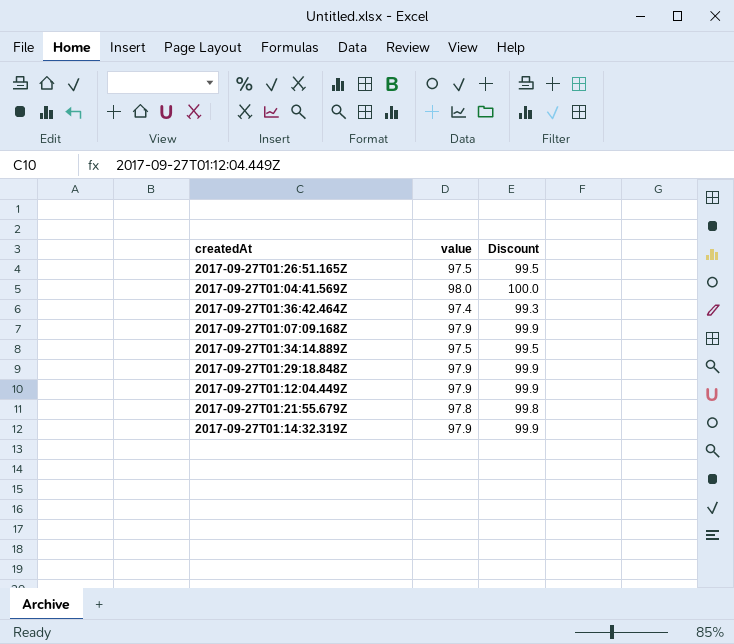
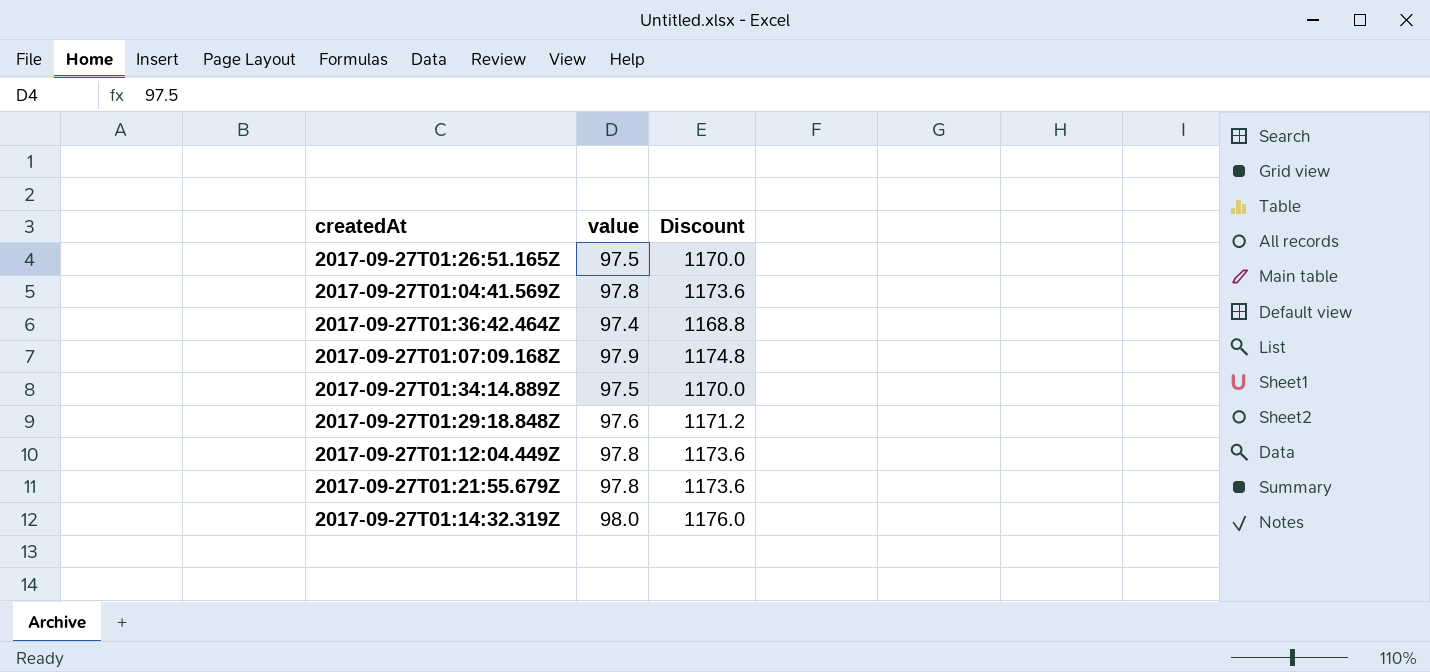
column Discount | formula: [value] * 1.02 -> [value] * 12
2017-09-27T01:04:41.569Z | value: 98.0 -> 97.8
2017-09-27T01:29:18.848Z | value: 97.9 -> 97.6
2017-09-27T01:12:04.449Z | value: 97.9 -> 97.8
2017-09-27T01:14:32.319Z | value: 97.9 -> 98.0

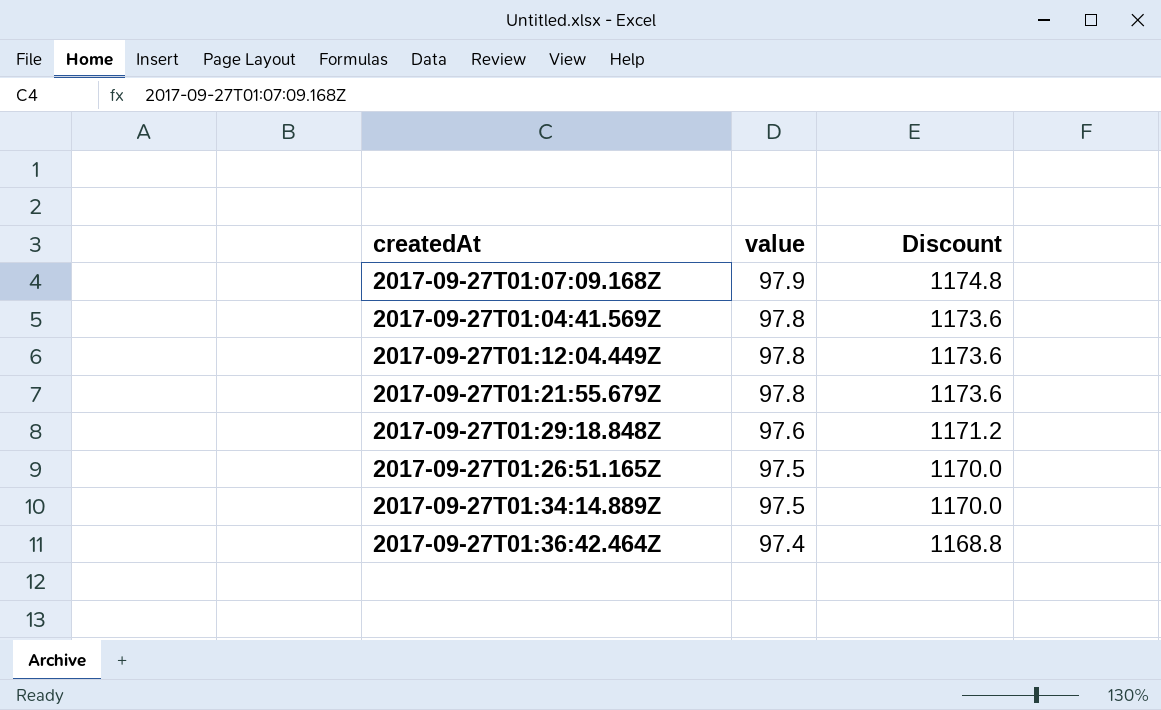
row order: none -> value descending
row 2017-09-27T01:14:32.319Z: 98.0 | 1176.0 -> none

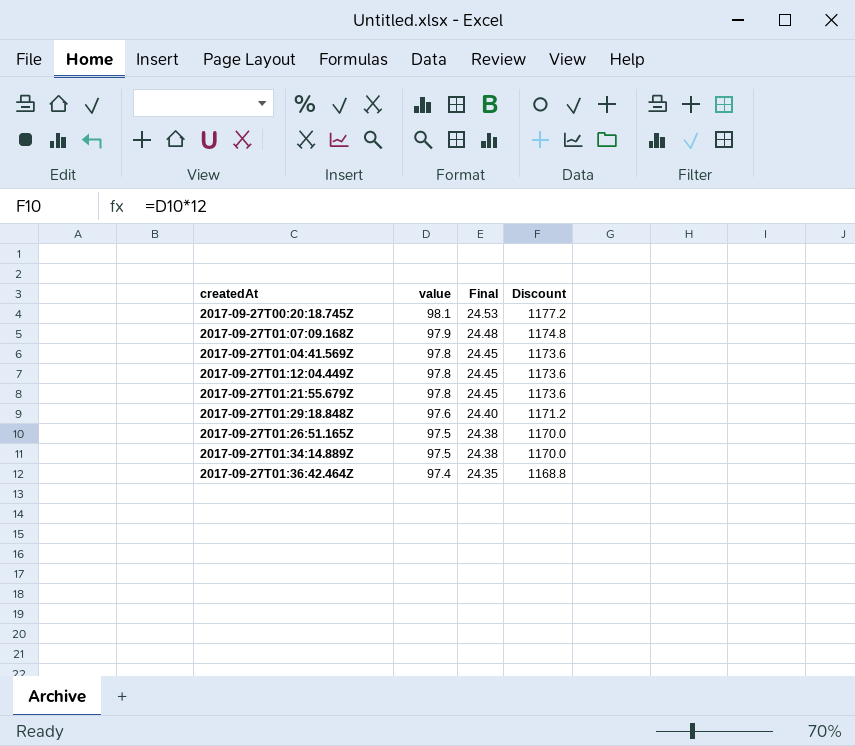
column Final | formula: none -> [value] * 0.25
row 2017-09-27T00:20:18.745Z: none -> 98.1 | 24.53 | 1177.2

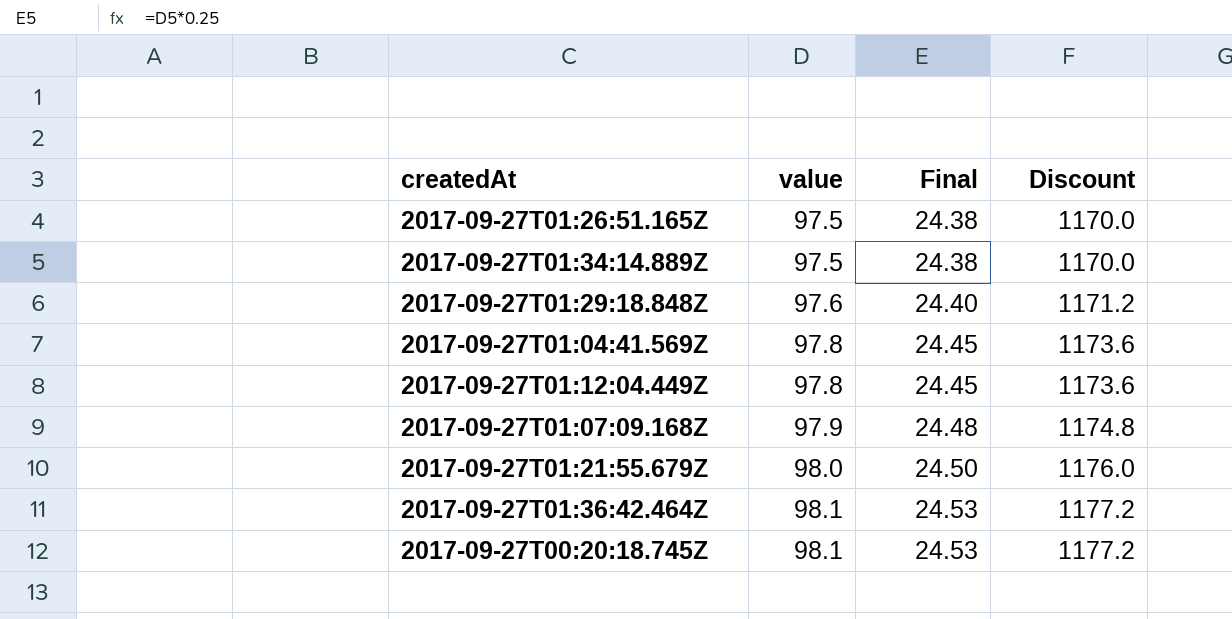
row order: value descending -> value ascending
2017-09-27T01:21:55.679Z | value: 97.8 -> 98.0
2017-09-27T01:21:55.679Z | Final: 24.45 -> 24.50
2017-09-27T01:21:55.679Z | Discount: 1173.6 -> 1176.0
2017-09-27T01:36:42.464Z | value: 97.4 -> 98.1
2017-09-27T01:36:42.464Z | Final: 24.35 -> 24.53
2017-09-27T01:36:42.464Z | Discount: 1168.8 -> 1177.2

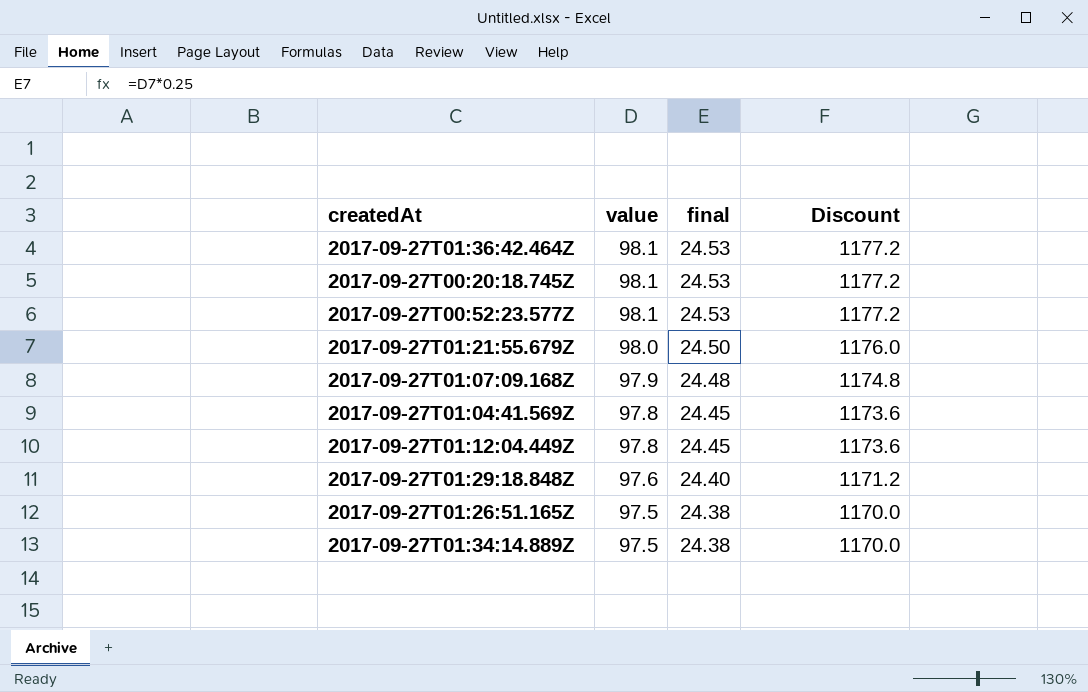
row order: value ascending -> value descending
column name: Final -> final
row 2017-09-27T00:52:23.577Z: none -> 98.1 | 24.53 | 1177.2

